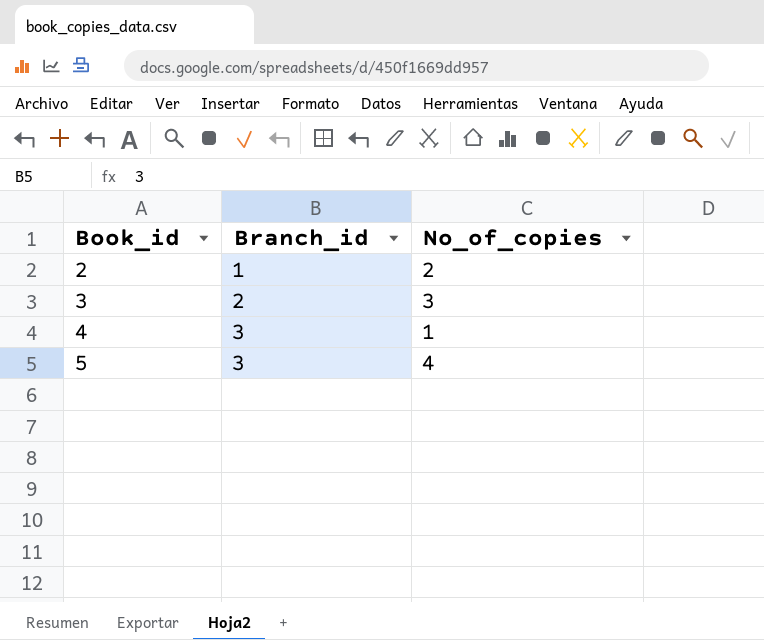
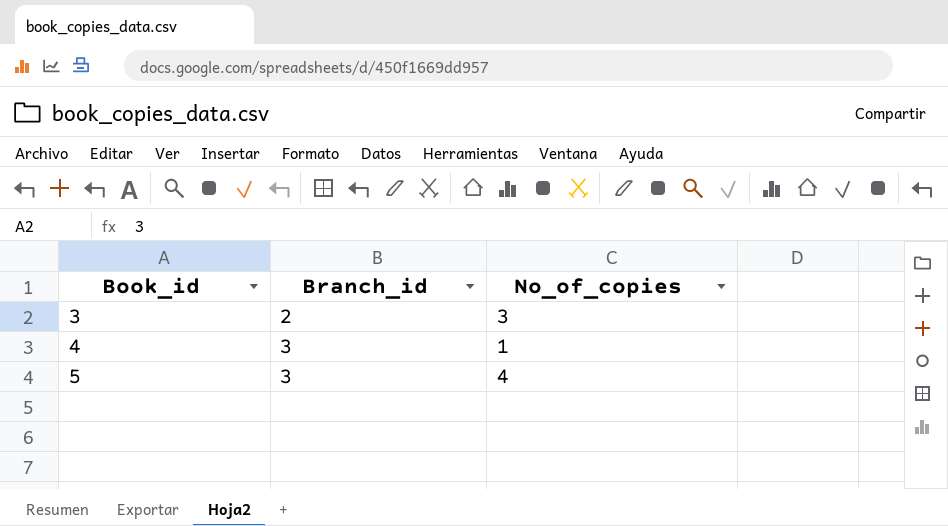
row 2: 1 | 2 -> none

